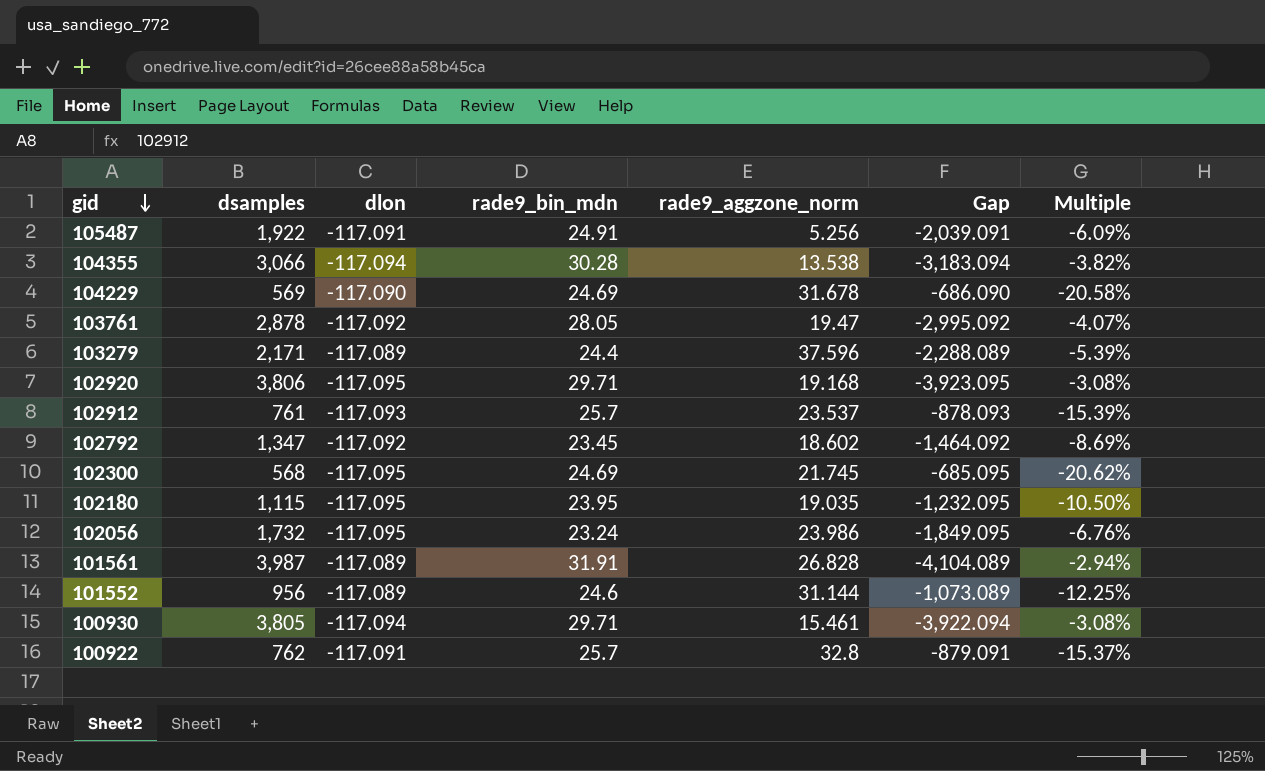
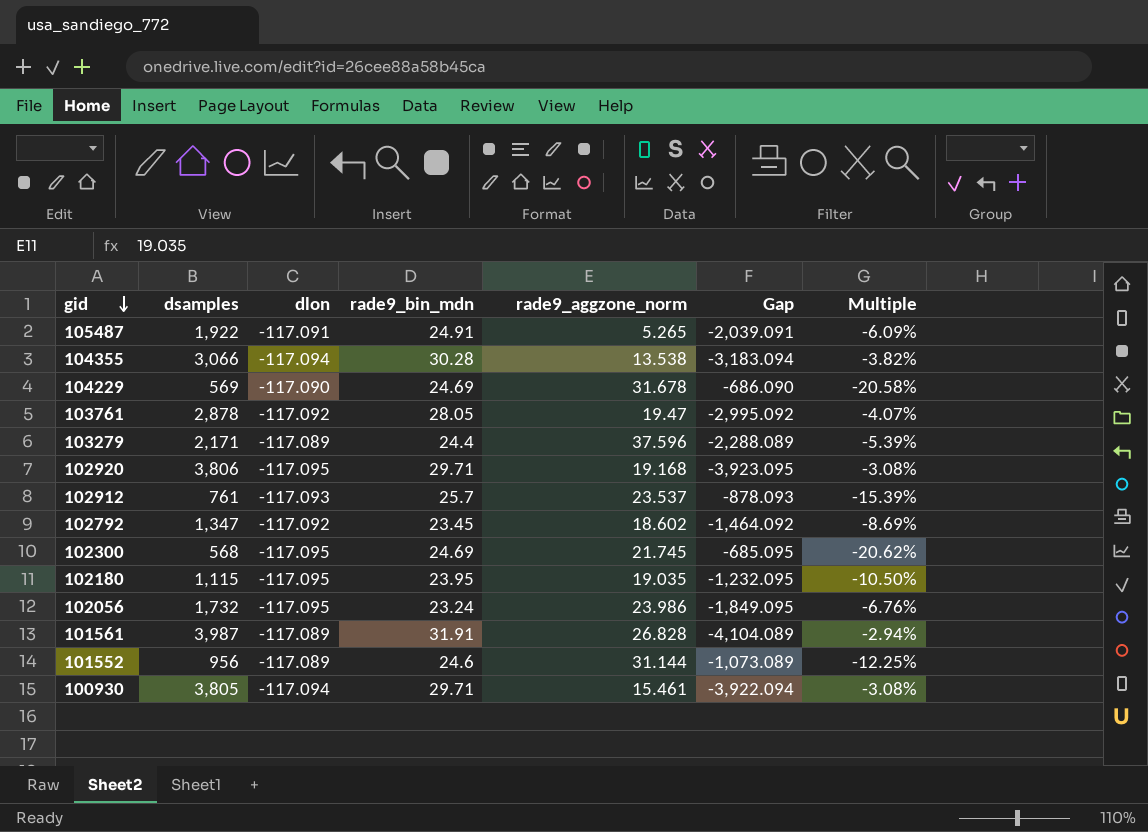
row 100922: 762 | -117.091 | 25.7 | 32.8 | -879.091 | -15.37% -> none
105487 | rade9_aggzone_norm: 5.256 -> 5.265

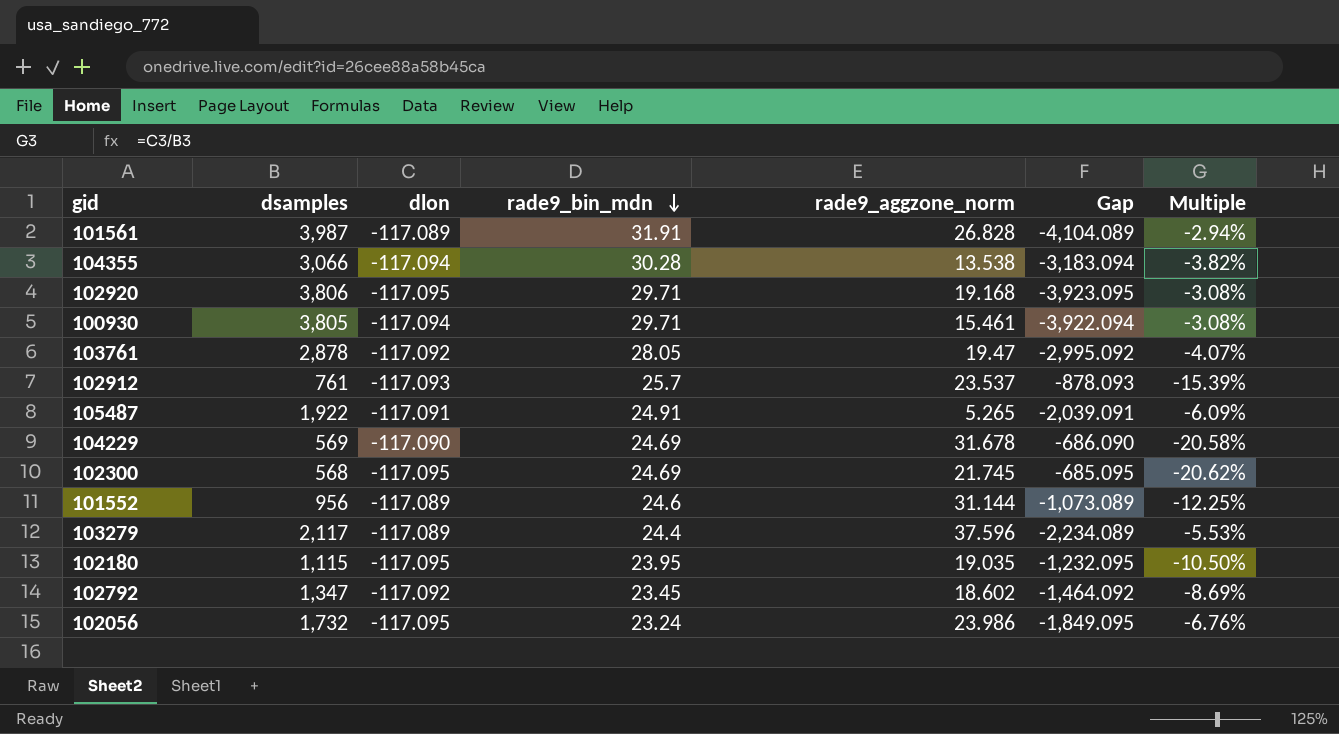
row order: gid descending -> rade9_bin_mdn descending
103279 | dsamples: 2,171 -> 2,117
103279 | Gap: -2,288.089 -> -2,234.089
103279 | Multiple: -5.39% -> -5.53%

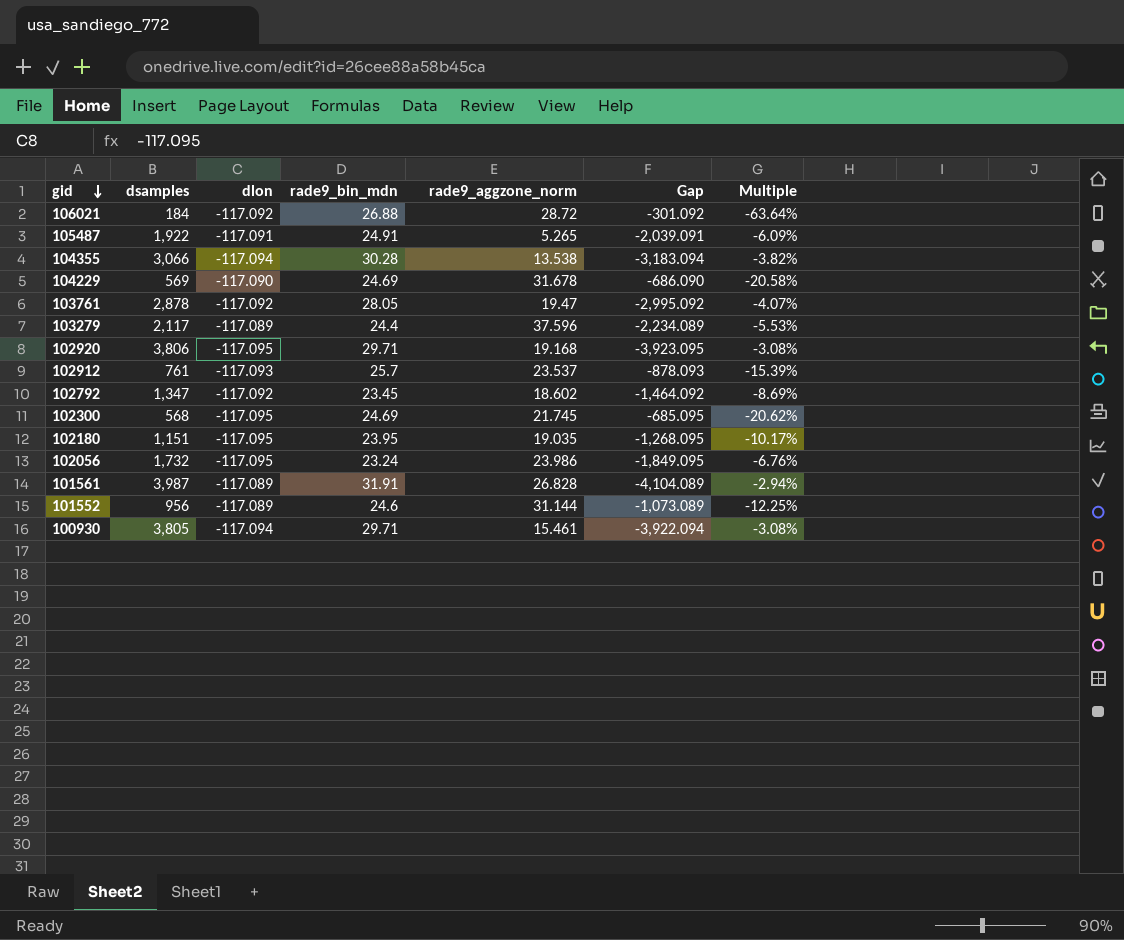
row order: rade9_bin_mdn descending -> gid descending
row 106021: none -> 184 | -117.092 | 26.88 | 28.72 | -301.092 | -63.64%
102180 | dsamples: 1,115 -> 1,151
102180 | Gap: -1,232.095 -> -1,268.095
102180 | Multiple: -10.50% -> -10.17%

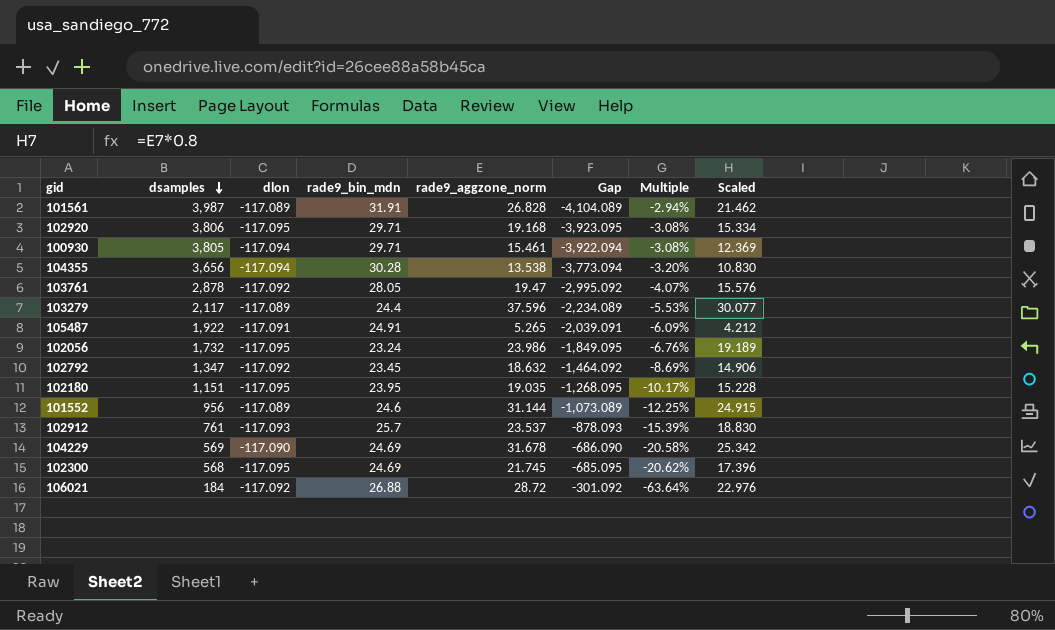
row order: gid descending -> dsamples descending
column Scaled | formula: none -> [rade9_aggzone_norm] * 0.8
104355 | dsamples: 3,066 -> 3,656
104355 | Gap: -3,183.094 -> -3,773.094
104355 | Multiple: -3.82% -> -3.20%
102792 | rade9_aggzone_norm: 18.602 -> 18.632

